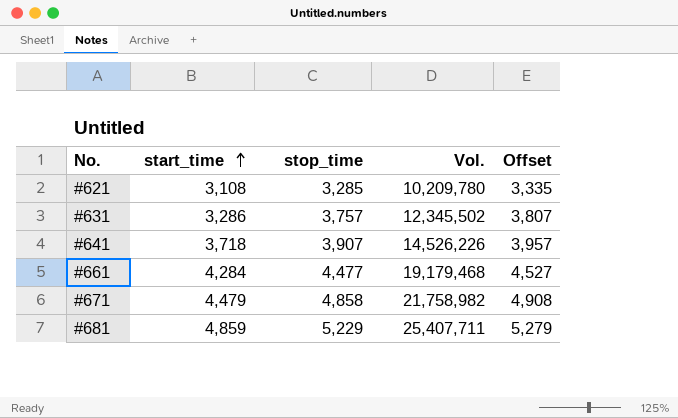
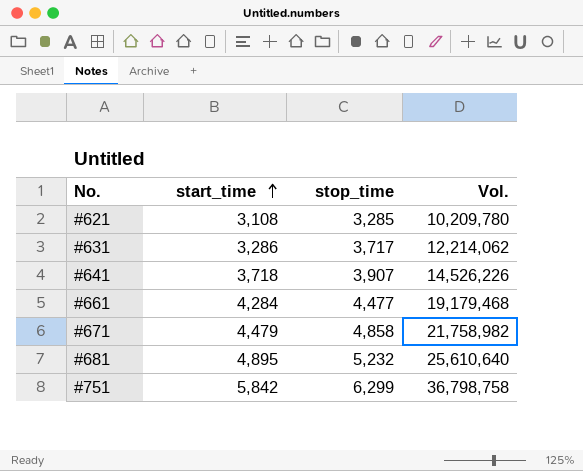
column Offset | formula: [stop_time] + 50 -> none
#631 | stop_time: 3,757 -> 3,717
#631 | Vol.: 12,345,502 -> 12,214,062
#681 | start_time: 4,859 -> 4,895
#681 | stop_time: 5,229 -> 5,232
#681 | Vol.: 25,407,711 -> 25,610,640
row #751: none -> 5,842 | 6,299 | 36,798,758

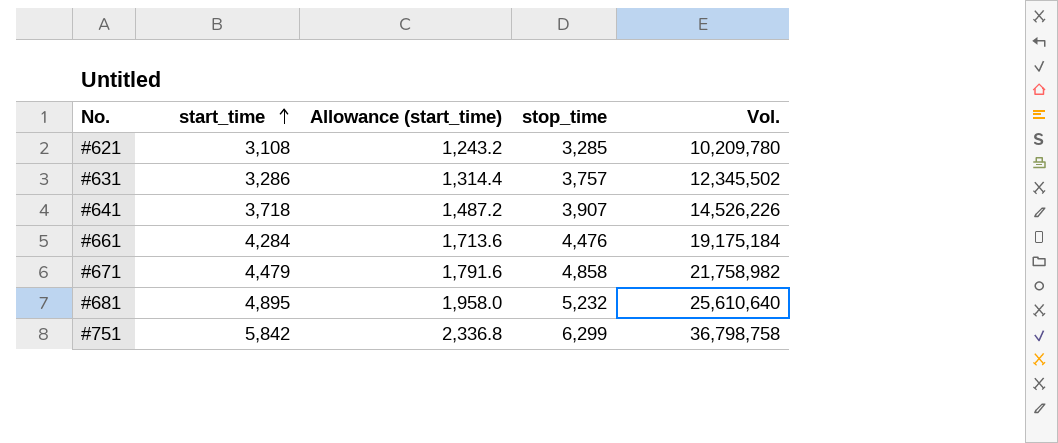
column Allowance (start_time) | formula: none -> [start_time] * 0.4
#631 | stop_time: 3,717 -> 3,757
#631 | Vol.: 12,214,062 -> 12,345,502
#661 | stop_time: 4,477 -> 4,476
#661 | Vol.: 19,179,468 -> 19,175,184

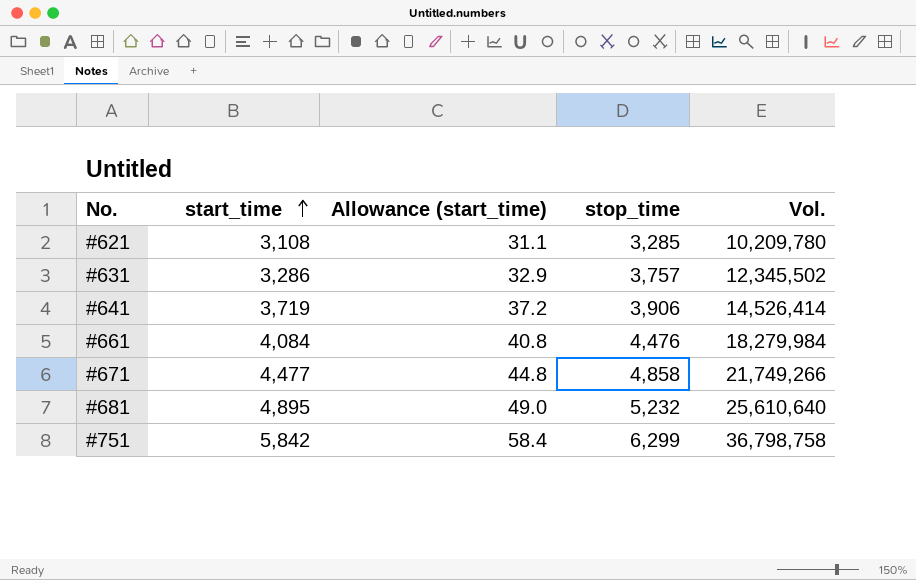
column Allowance (start_time) | formula: [start_time] * 0.4 -> [start_time] * 0.01
#641 | start_time: 3,718 -> 3,719
#641 | stop_time: 3,907 -> 3,906
#641 | Vol.: 14,526,226 -> 14,526,414
#661 | start_time: 4,284 -> 4,084
#661 | Vol.: 19,175,184 -> 18,279,984
#671 | start_time: 4,479 -> 4,477
#671 | Vol.: 21,758,982 -> 21,749,266

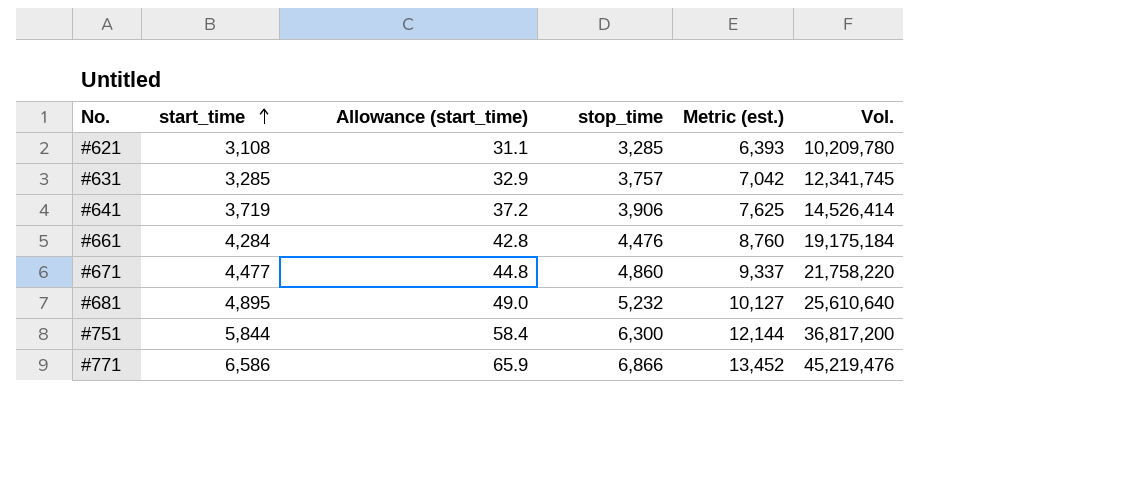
column Metric (est.) | formula: none -> [start_time] + [stop_time]
#631 | start_time: 3,286 -> 3,285
#631 | Vol.: 12,345,502 -> 12,341,745
#661 | start_time: 4,084 -> 4,284
#661 | Allowance (start_time): 40.8 -> 42.8
#661 | Vol.: 18,279,984 -> 19,175,184
#671 | stop_time: 4,858 -> 4,860
#671 | Vol.: 21,749,266 -> 21,758,220
#751 | start_time: 5,842 -> 5,844
#751 | stop_time: 6,299 -> 6,300
#751 | Vol.: 36,798,758 -> 36,817,200
row #771: none -> 6,586 | 65.9 | 6,866 | 13,452 | 45,219,476

